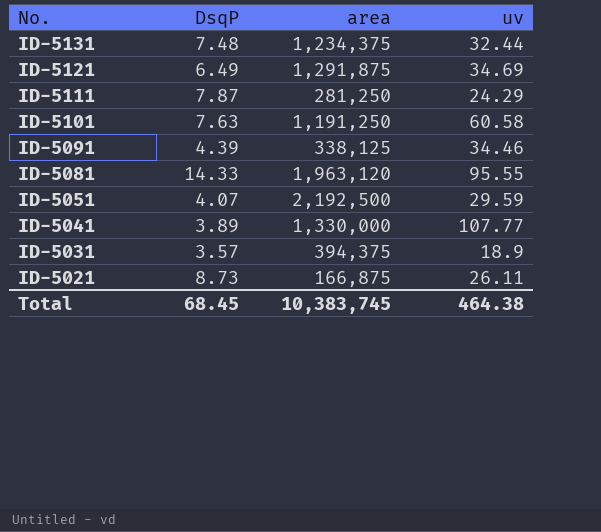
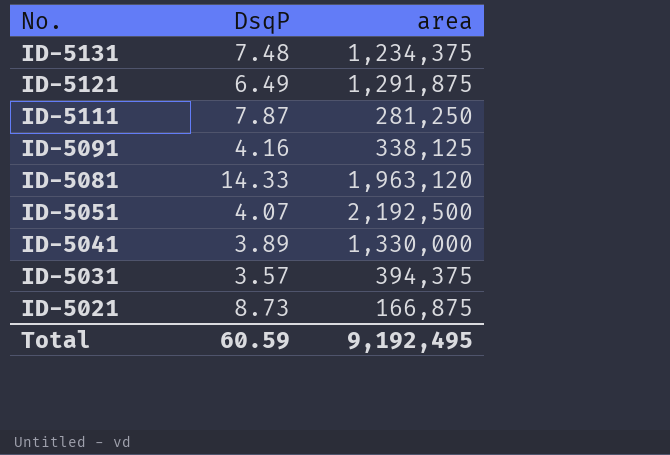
column uv | position: 4 -> none
row ID-5101: 7.63 | 1,191,250 | 60.58 -> none
ID-5091 | DsqP: 4.39 -> 4.16
Total | DsqP: 68.45 -> 60.59
Total | area: 10,383,745 -> 9,192,495

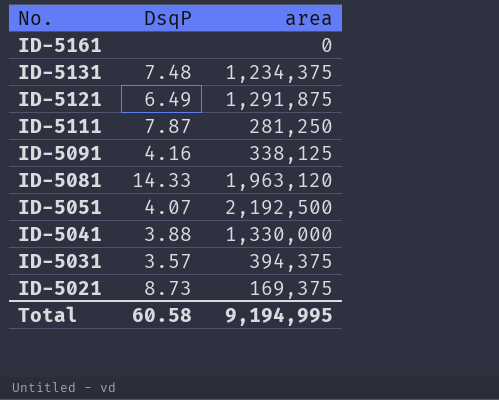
row ID-5161: none -> none | 0
ID-5041 | DsqP: 3.89 -> 3.88
ID-5021 | area: 166,875 -> 169,375
Total | DsqP: 60.59 -> 60.58
Total | area: 9,192,495 -> 9,194,995

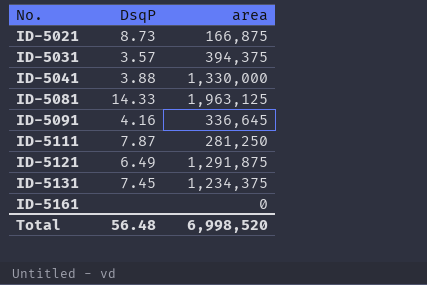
row order: No. descending -> No. ascending
row ID-5051: 4.07 | 2,192,500 -> none
ID-5021 | area: 169,375 -> 166,875
ID-5081 | area: 1,963,120 -> 1,963,125
ID-5091 | area: 338,125 -> 336,645
ID-5131 | DsqP: 7.48 -> 7.45
Total | DsqP: 60.58 -> 56.48
Total | area: 9,194,995 -> 6,998,520

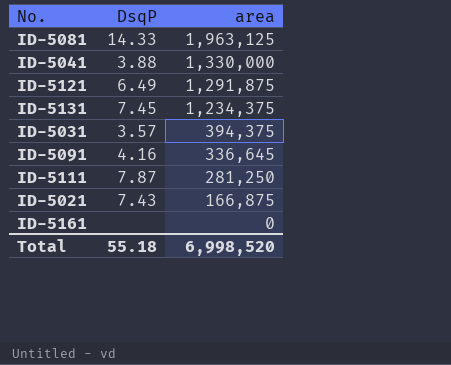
row order: No. ascending -> area descending
ID-5021 | DsqP: 8.73 -> 7.43
Total | DsqP: 56.48 -> 55.18

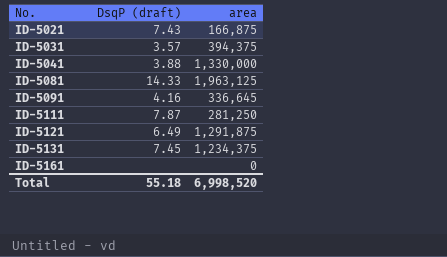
row order: area descending -> No. ascending
column name: DsqP -> DsqP (draft)

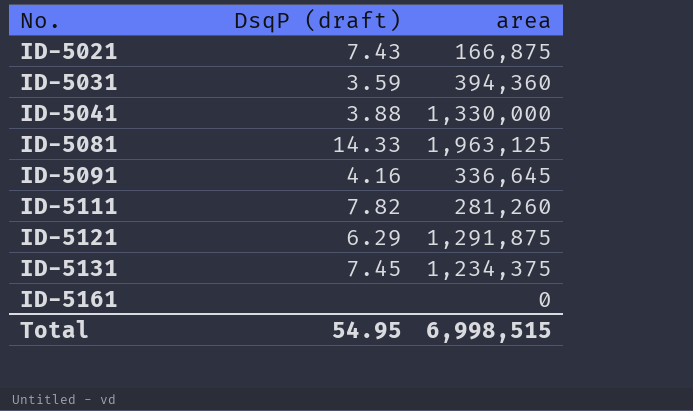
ID-5031 | DsqP (draft): 3.57 -> 3.59
ID-5031 | area: 394,375 -> 394,360
ID-5111 | DsqP (draft): 7.87 -> 7.82
ID-5111 | area: 281,250 -> 281,260
ID-5121 | DsqP (draft): 6.49 -> 6.29
Total | DsqP (draft): 55.18 -> 54.95
Total | area: 6,998,520 -> 6,998,515

